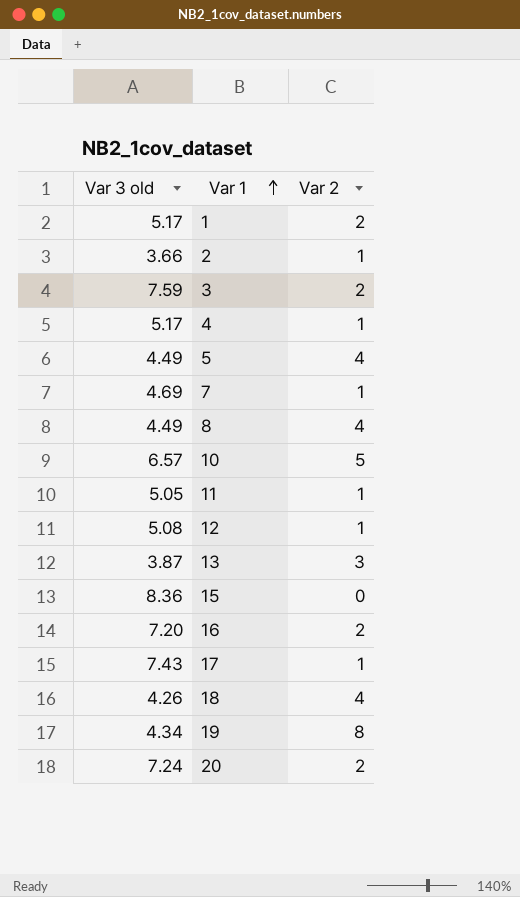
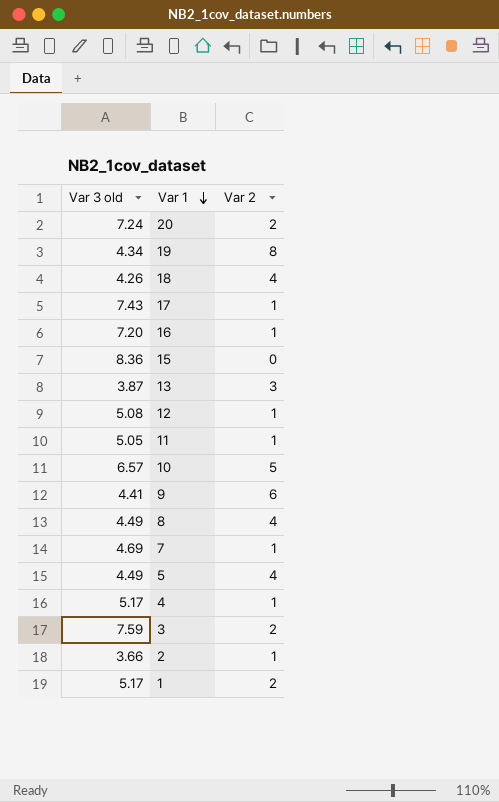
row order: Var 1 ascending -> Var 1 descending
16 | Var 2: 2 -> 1
row 9: none -> 4.41 | 6

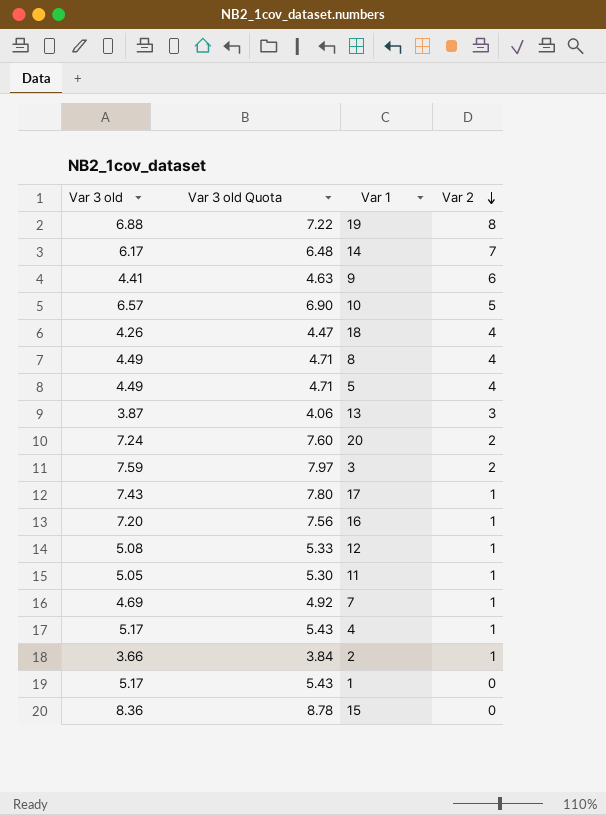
row order: Var 1 descending -> Var 2 descending
column Var 3 old Quota | formula: none -> [Var 3 old] * 1.05
19 | Var 3 old: 4.34 -> 6.88
row 14: none -> 6.17 | 6.48 | 7
1 | Var 2: 2 -> 0

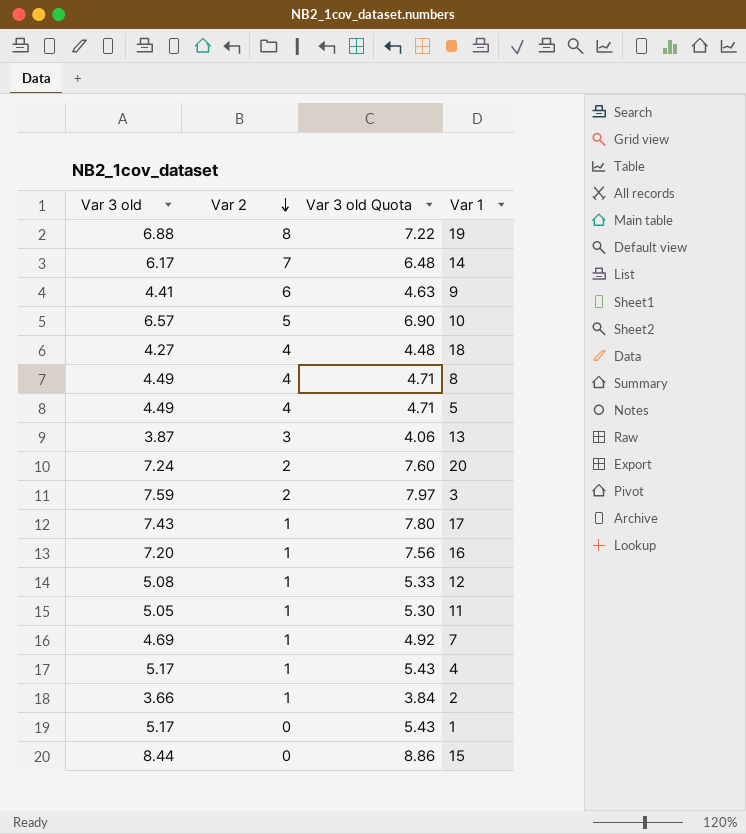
column Var 2 | position: 4 -> 2
18 | Var 3 old: 4.26 -> 4.27
18 | Var 3 old Quota: 4.47 -> 4.48
15 | Var 3 old: 8.36 -> 8.44
15 | Var 3 old Quota: 8.78 -> 8.86

